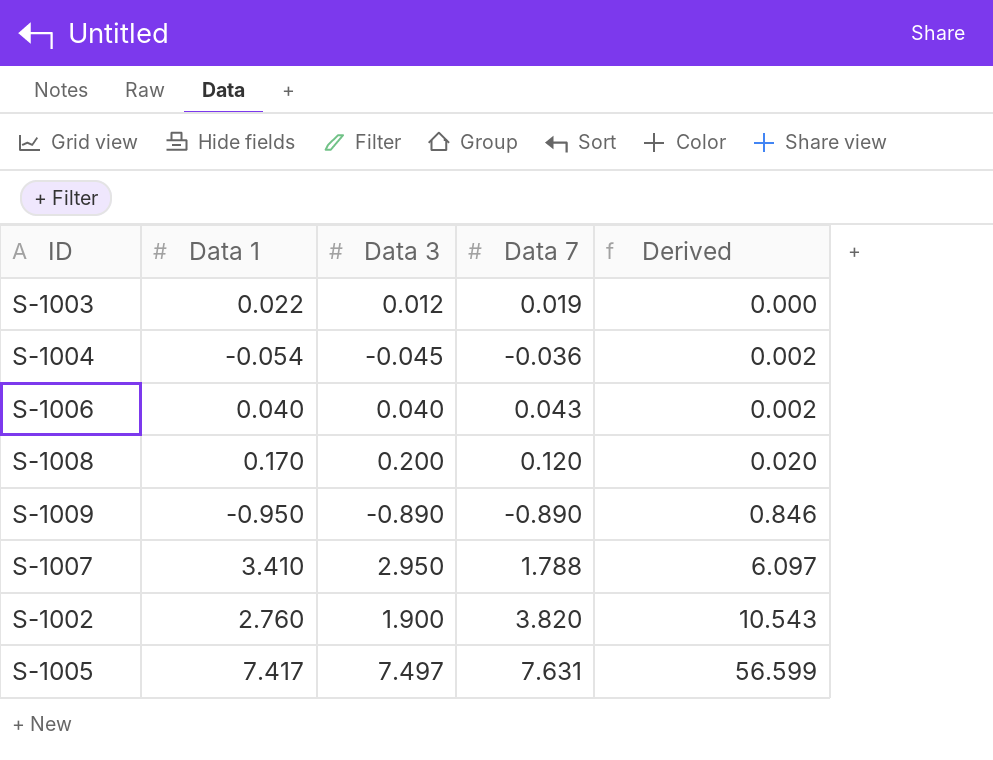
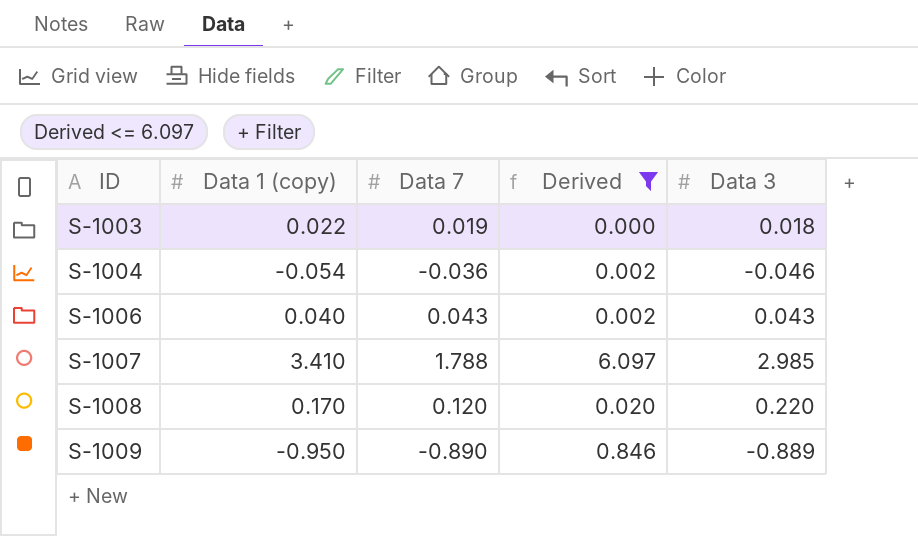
filter: none -> Derived <= 6.097
row order: Derived ascending -> ID ascending
column name: Data 1 -> Data 1 (copy)
column Data 3 | position: 3 -> 5
S-1003 | Data 3: 0.012 -> 0.018
S-1004 | Data 3: -0.045 -> -0.046
S-1006 | Data 3: 0.040 -> 0.043
S-1007 | Data 3: 2.950 -> 2.985
S-1008 | Data 3: 0.200 -> 0.220
S-1009 | Data 3: -0.890 -> -0.889

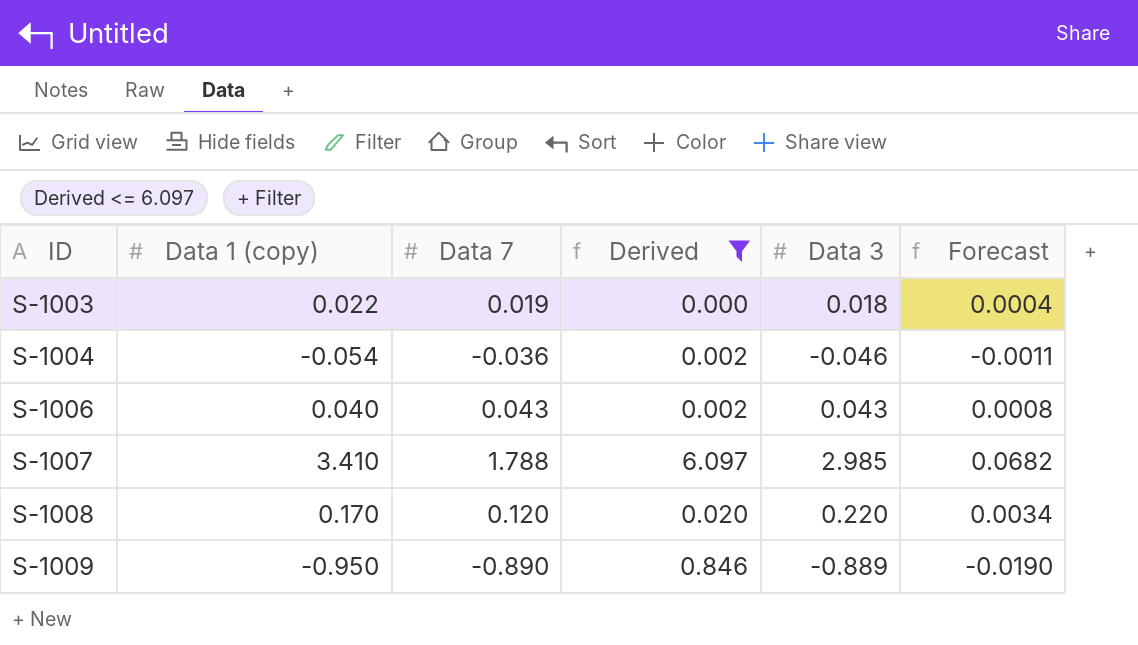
column Forecast | formula: none -> [Data 1 (copy)] * 0.02

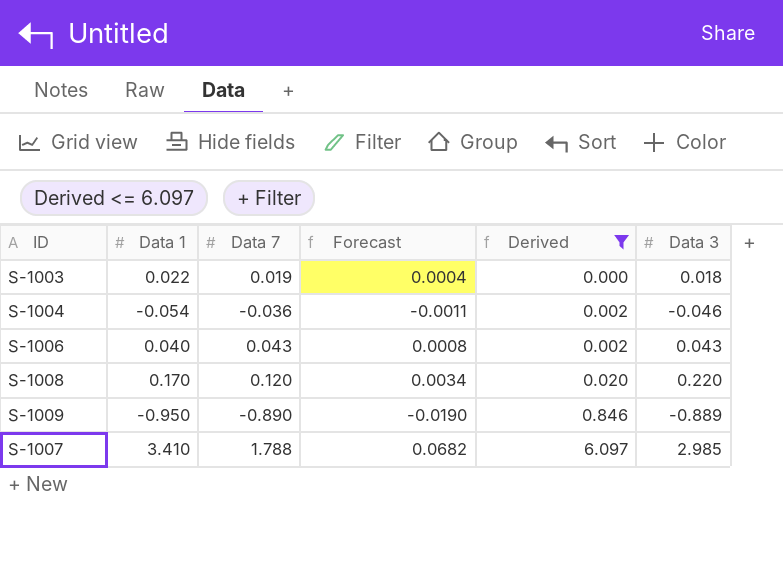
row order: ID ascending -> Derived ascending
column name: Data 1 (copy) -> Data 1
column Forecast | position: 6 -> 4

